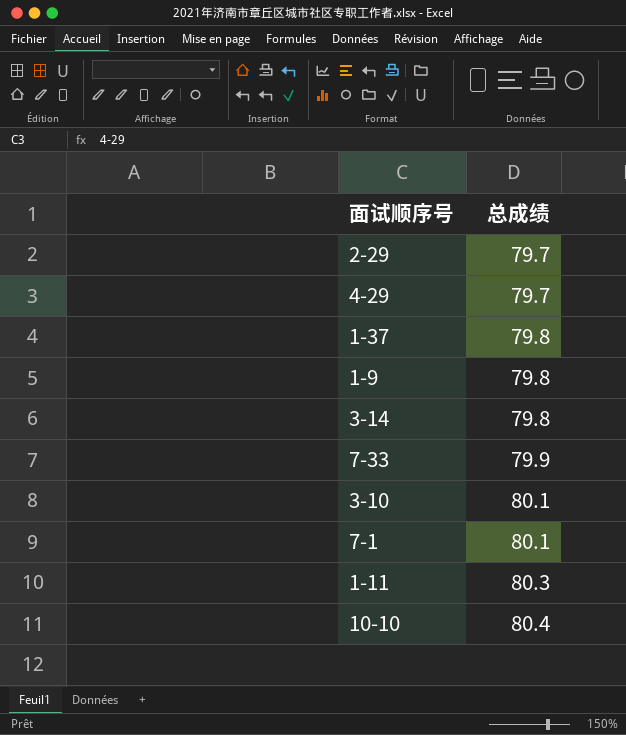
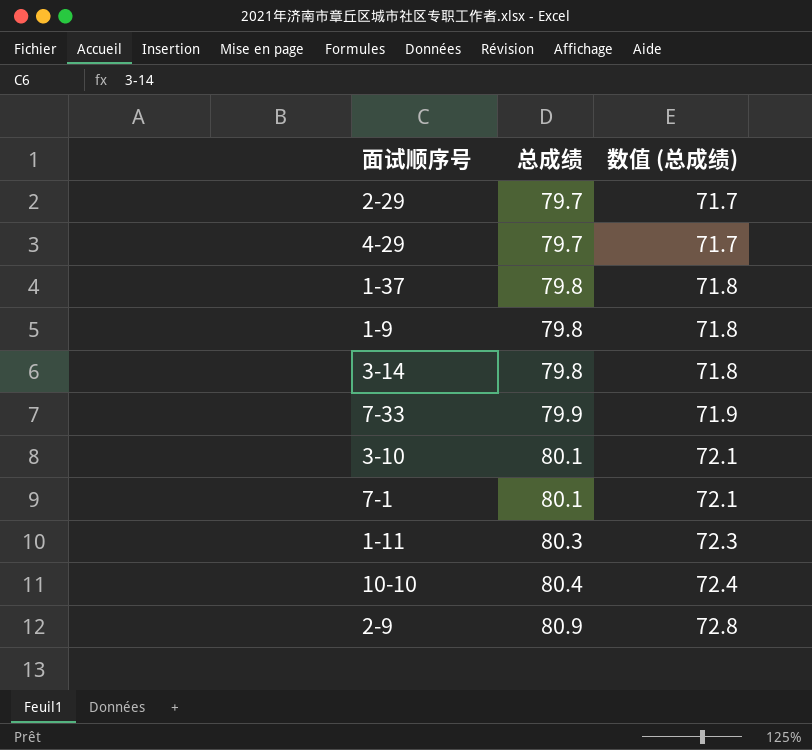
column 数值 (总成绩) | formula: none -> [总成绩] * 0.9
row 2-9: none -> 80.9 | 72.8

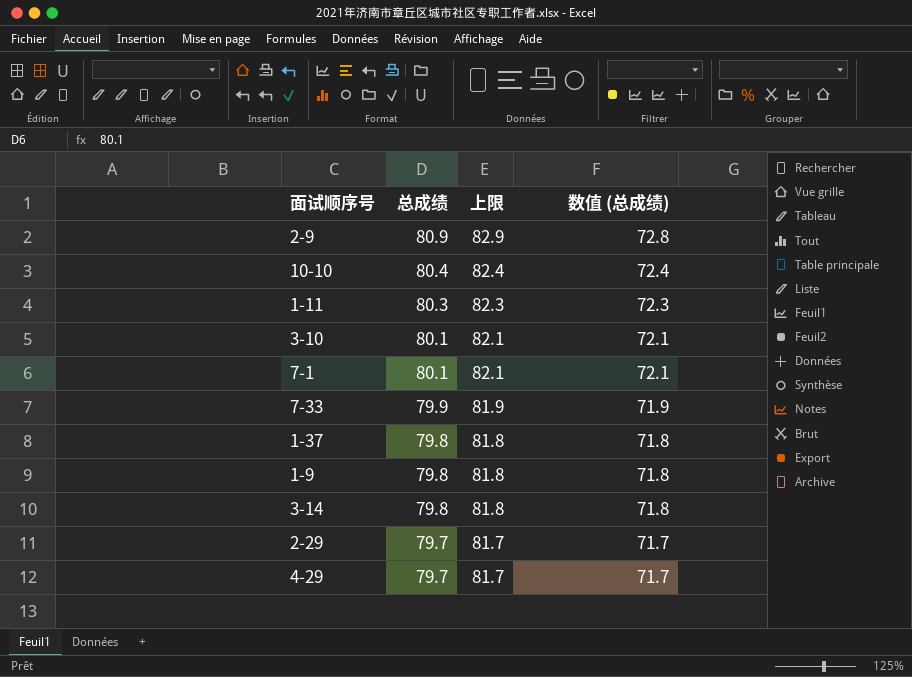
row order: 总成绩 ascending -> 总成绩 descending
column 上限 | formula: none -> [总成绩] + 2

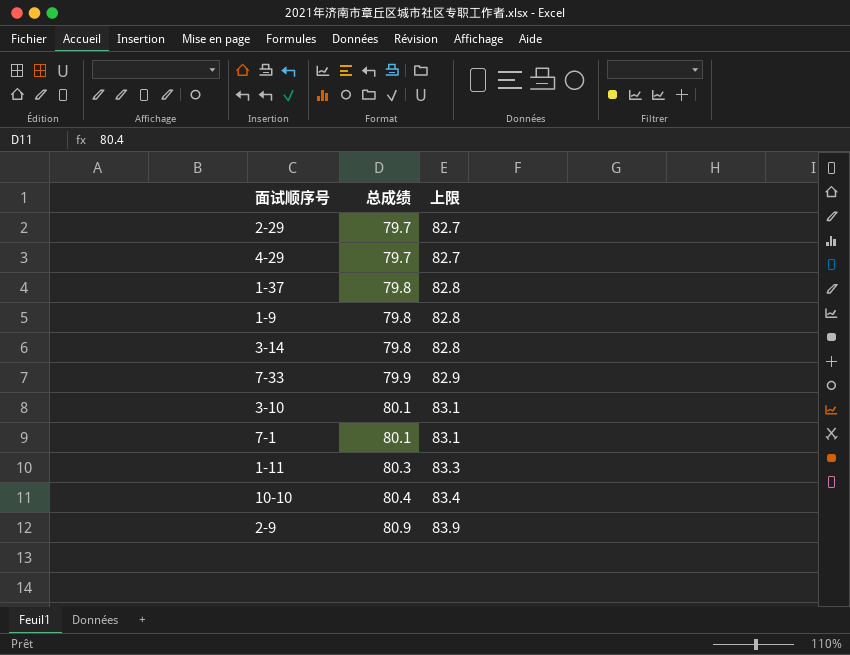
row order: 总成绩 descending -> 总成绩 ascending
column 数值 (总成绩) | formula: [总成绩] * 0.9 -> none
column 上限 | formula: [总成绩] + 2 -> [总成绩] + 3

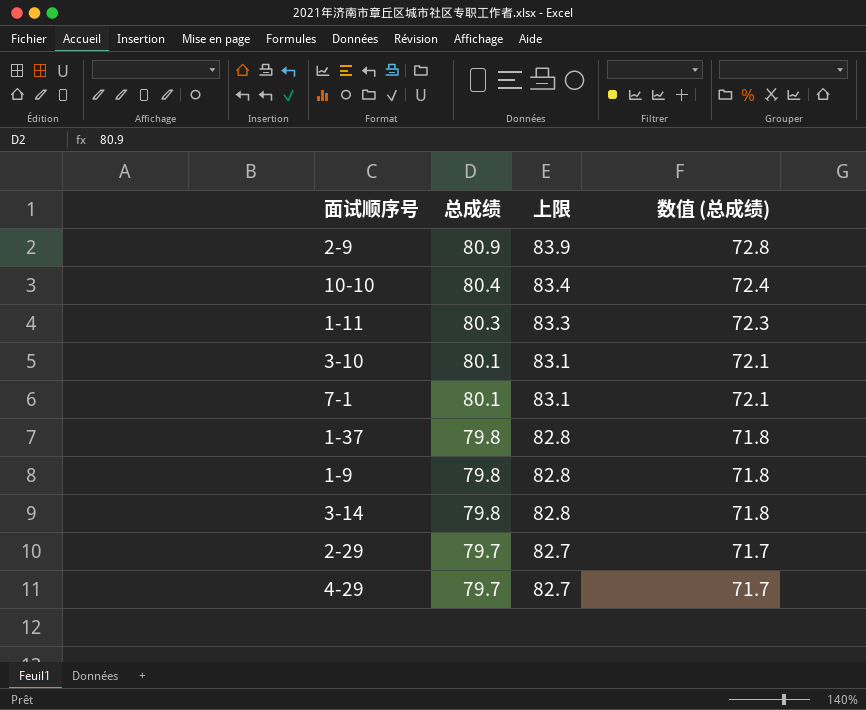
row order: 总成绩 ascending -> 总成绩 descending
column 数值 (总成绩) | formula: none -> [总成绩] * 0.9
row 7-33: 79.9 | 82.9 -> none

